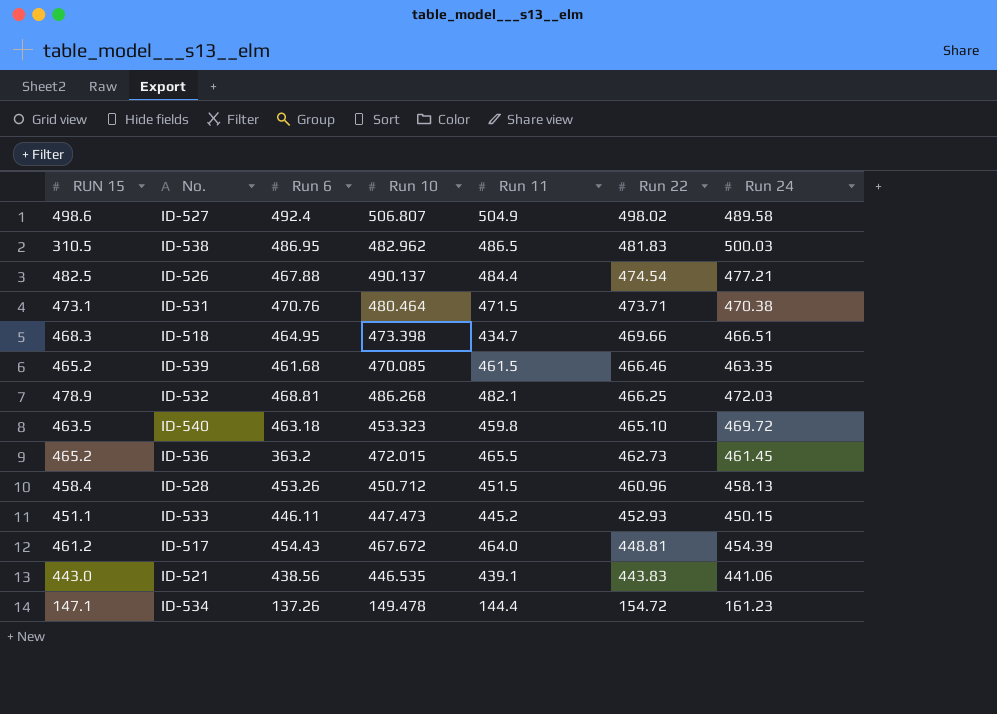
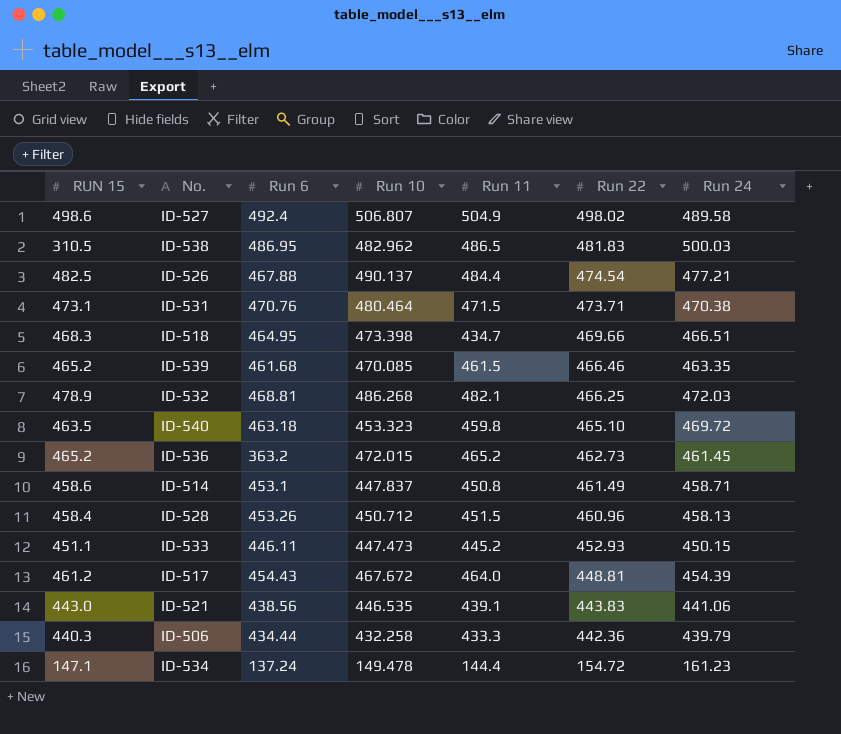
ID-536 | Run 11: 465.5 -> 465.2
row ID-514: none -> 458.6 | 453.1 | 447.837 | 450.8 | 461.49 | 458.71
row ID-506: none -> 440.3 | 434.44 | 432.258 | 433.3 | 442.36 | 439.79
ID-534 | Run 6: 137.26 -> 137.24

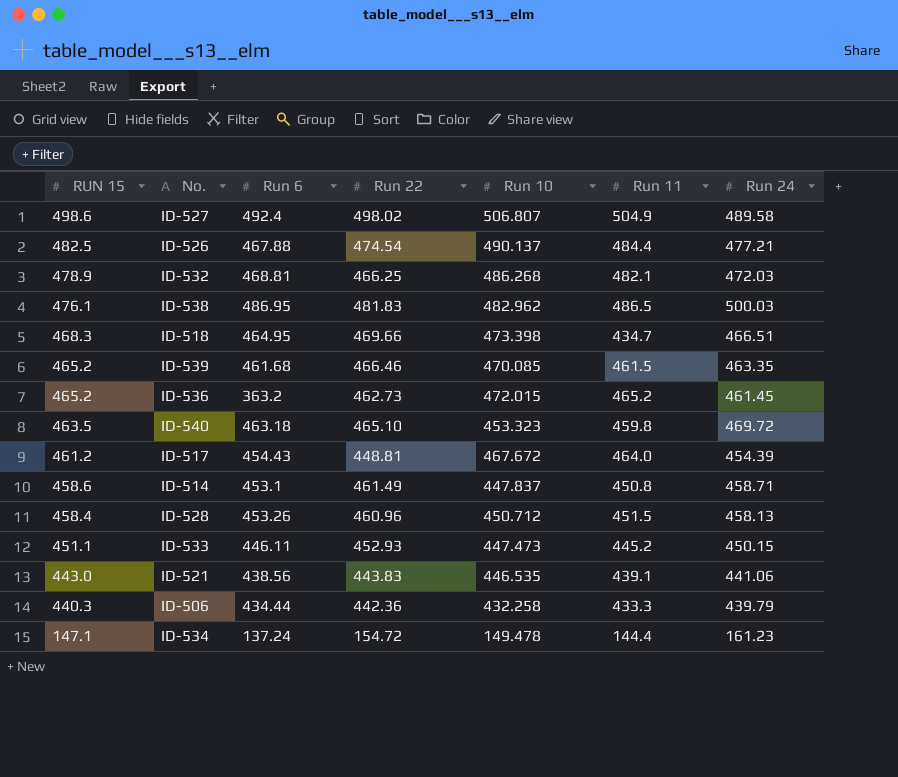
row order: Run 22 descending -> RUN 15 descending
column Run 22 | position: 6 -> 4
row ID-531: 473.1 | 470.76 | 480.464 | 471.5 | 473.71 | 470.38 -> none
ID-538 | RUN 15: 310.5 -> 476.1

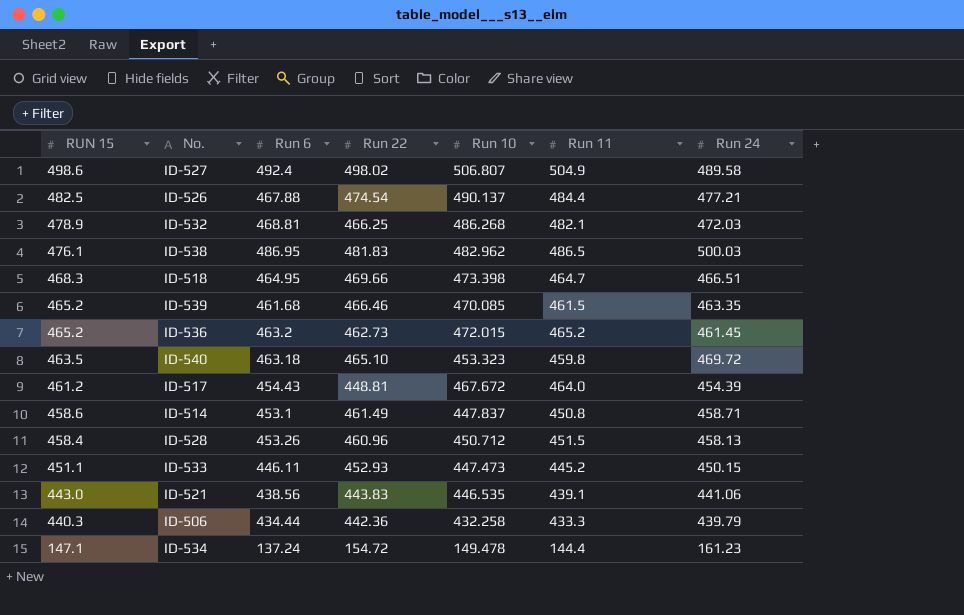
ID-518 | Run 11: 434.7 -> 464.7
ID-536 | Run 6: 363.2 -> 463.2

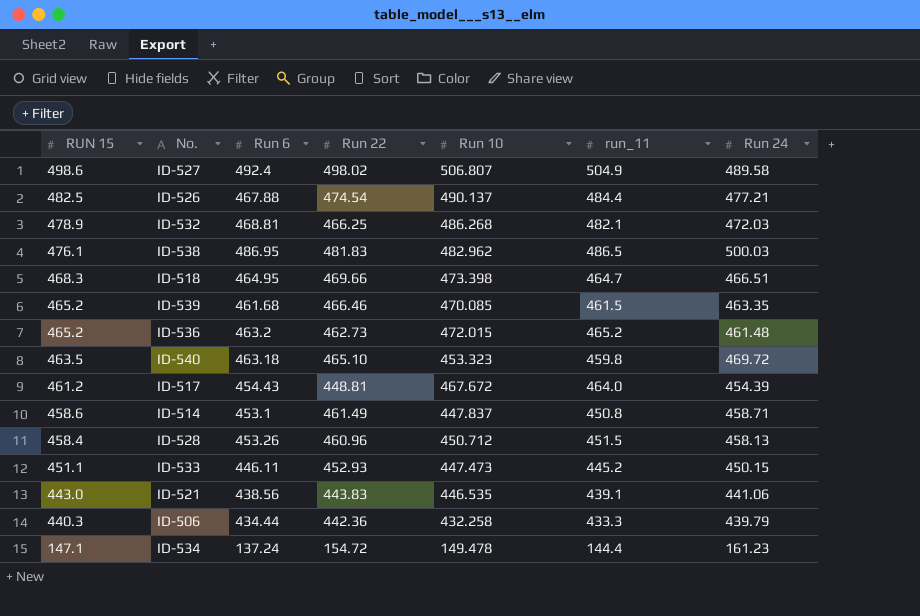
column name: Run 11 -> run_11
ID-536 | Run 24: 461.45 -> 461.48

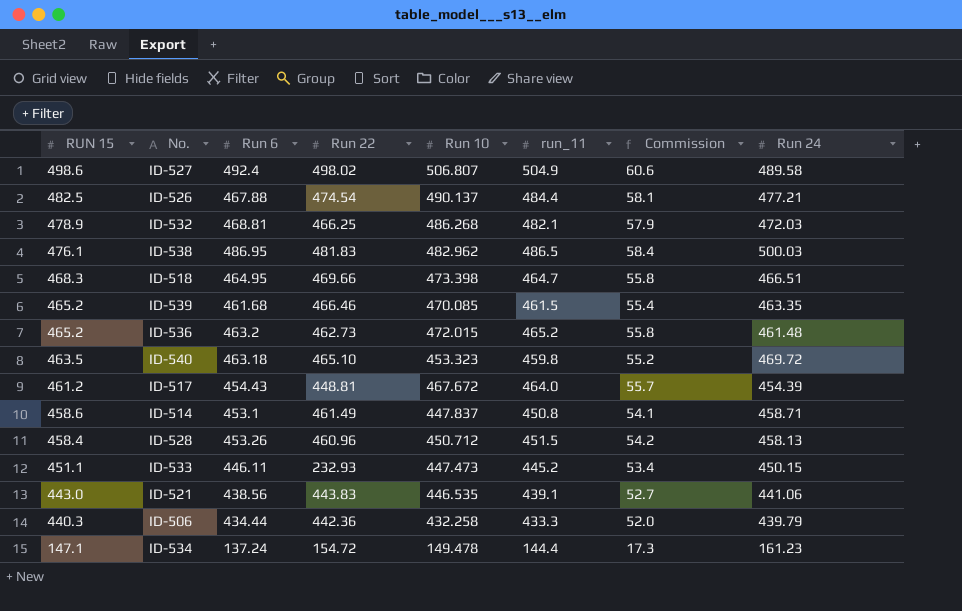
column Commission | formula: none -> [run_11] * 0.12
ID-533 | Run 22: 452.93 -> 232.93

